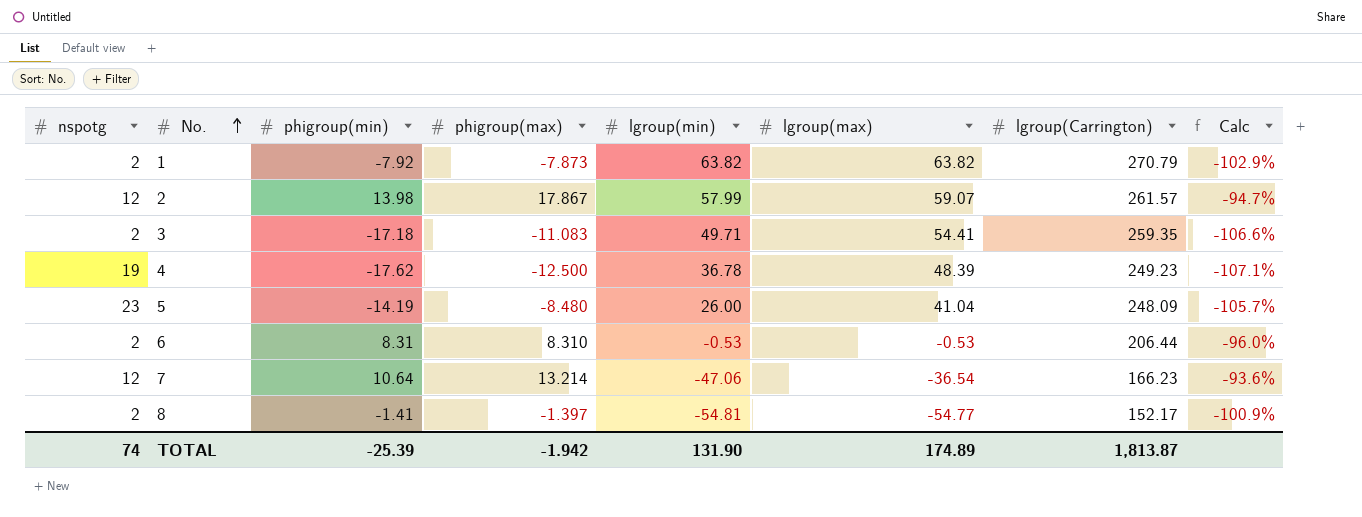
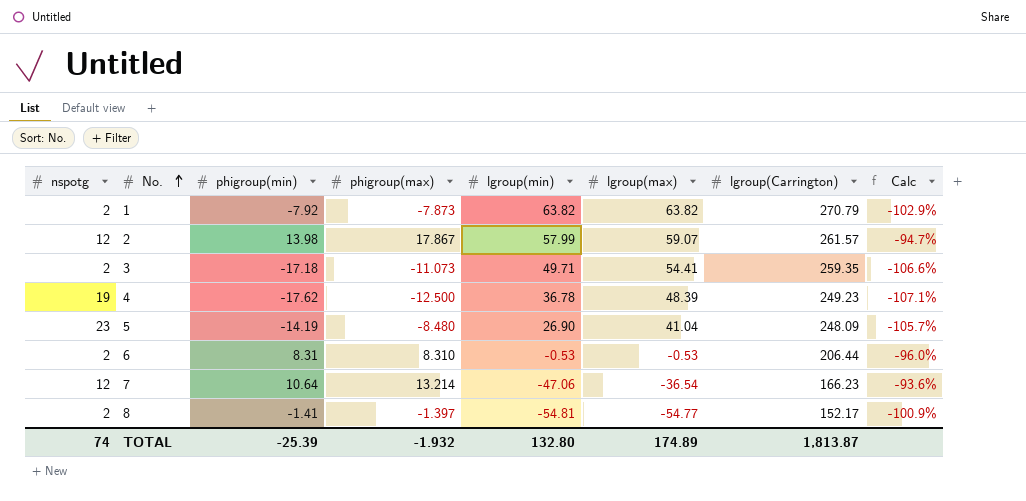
3 | phigroup(max): -11.083 -> -11.073
5 | lgroup(min): 26.00 -> 26.90
TOTAL | phigroup(max): -1.942 -> -1.932
TOTAL | lgroup(min): 131.90 -> 132.80

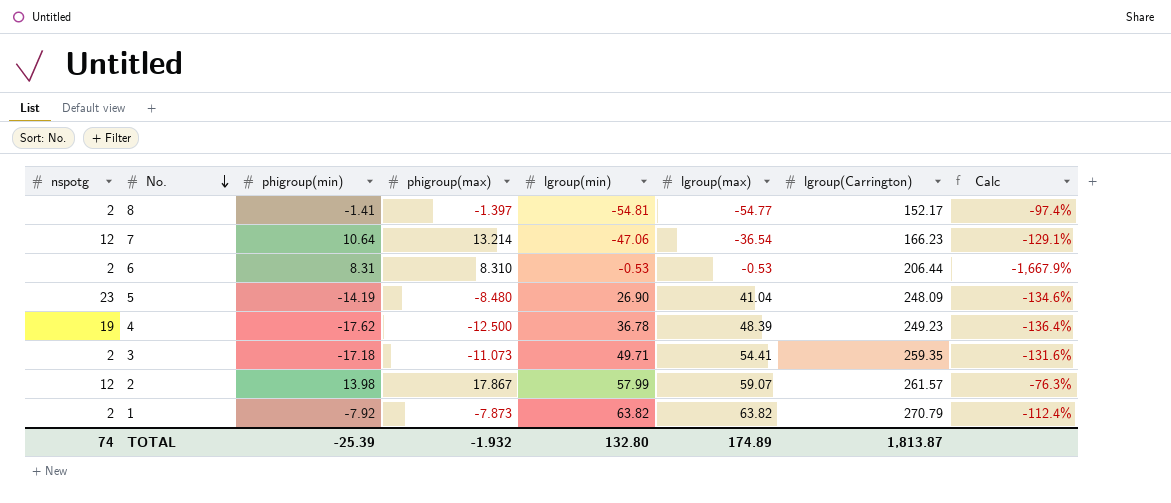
row order: No. ascending -> No. descending
column Calc | formula: ([phigroup(min)] - [lgroup(Carrington)]) / [lgroup(Carrington)] -> ([phigroup(min)] - [lgroup(max)]) / [lgroup(max)]

